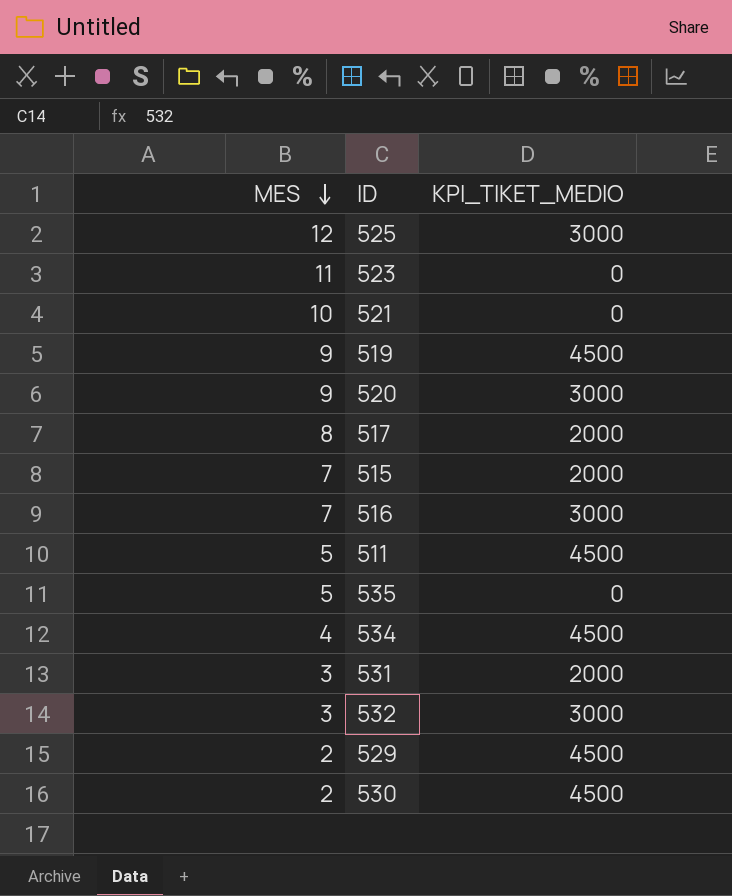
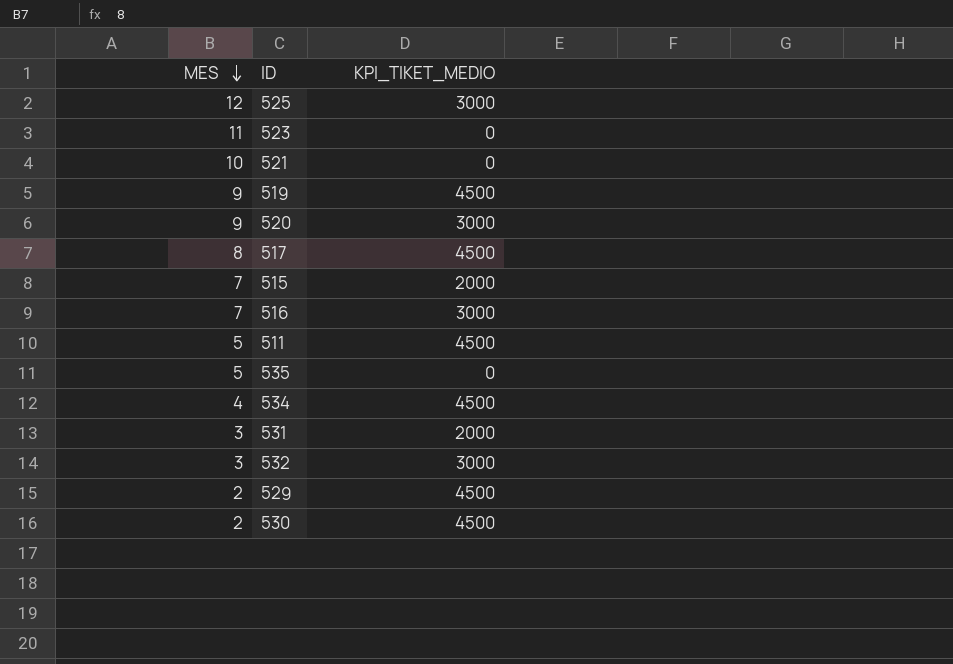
517 | KPI_TIKET_MEDIO: 2000 -> 4500

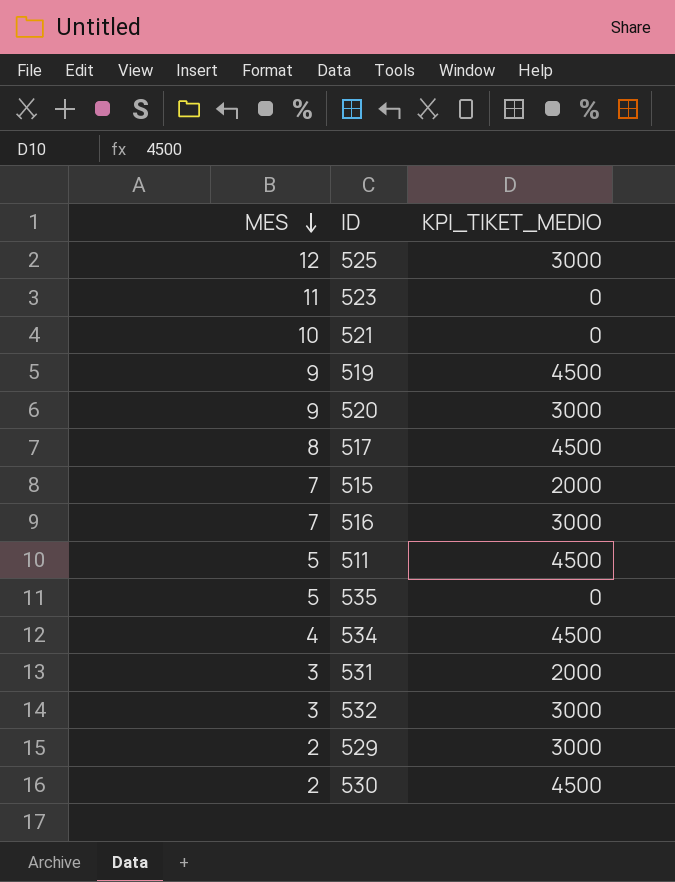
529 | KPI_TIKET_MEDIO: 4500 -> 3000

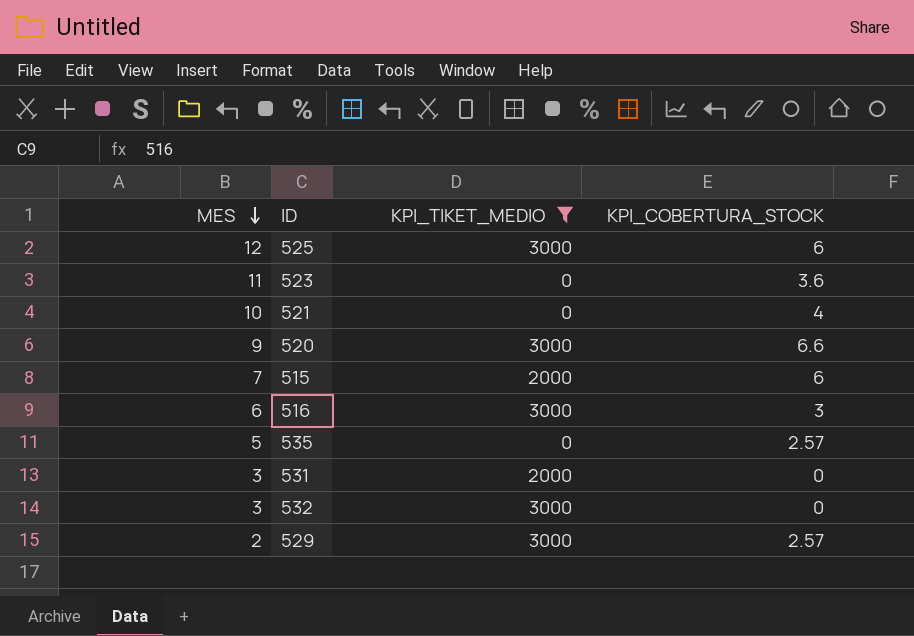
filter: none -> KPI_TIKET_MEDIO != 4500
column KPI_COBERTURA_STOCK | position: none -> 4
516 | MES: 7 -> 6

